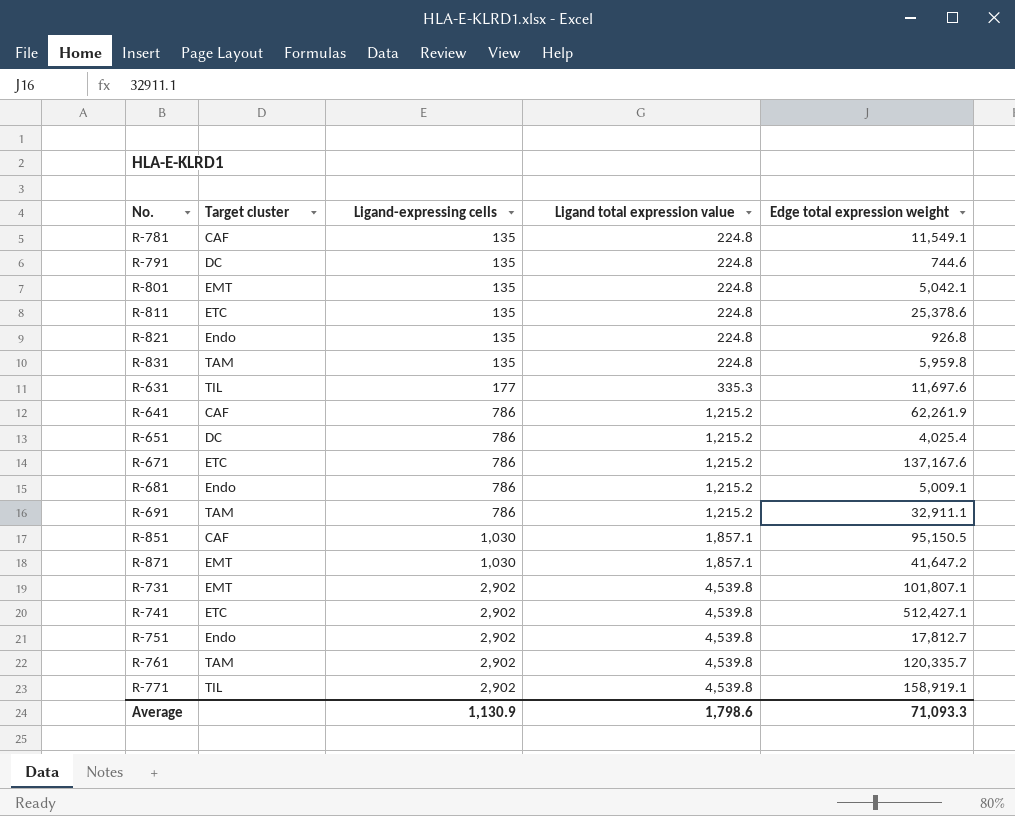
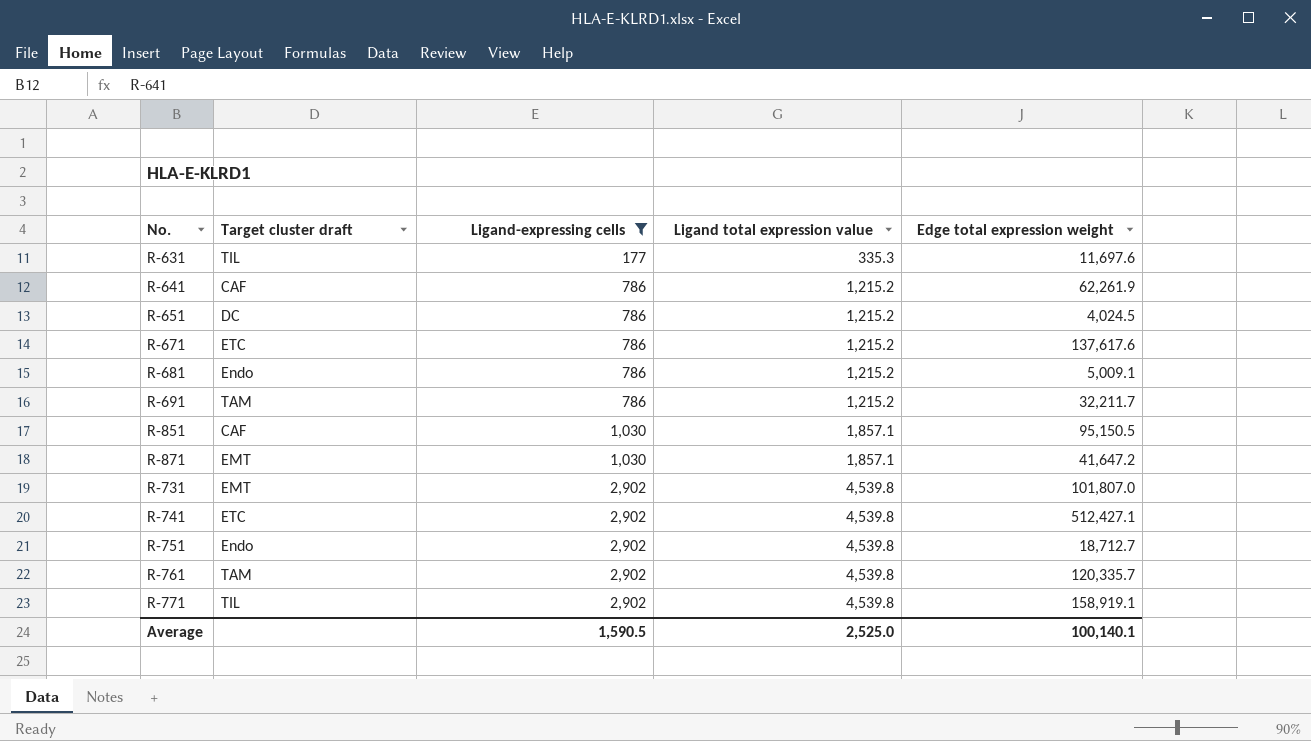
filter: none -> Ligand-expressing cells != 135
column name: Target cluster -> Target cluster draft
R-651 | Edge total expression weight: 4,025.4 -> 4,024.5
R-671 | Edge total expression weight: 137,167.6 -> 137,617.6
R-691 | Edge total expression weight: 32,911.1 -> 32,211.7
R-731 | Edge total expression weight: 101,807.1 -> 101,807.0
R-751 | Edge total expression weight: 17,812.7 -> 18,712.7
Average | Ligand-expressing cells: 1,130.9 -> 1,590.5
Average | Ligand total expression value: 1,798.6 -> 2,525.0
Average | Edge total expression weight: 71,093.3 -> 100,140.1

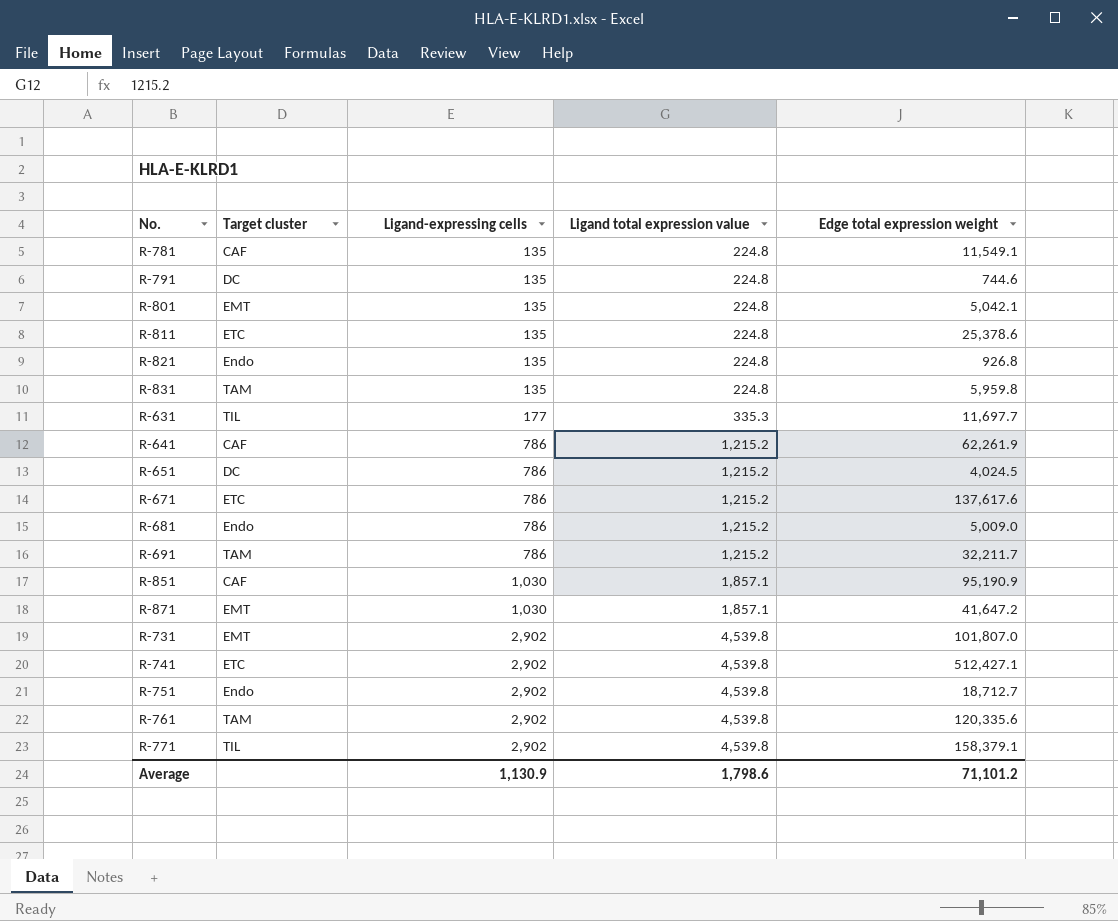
filter: Ligand-expressing cells != 135 -> none
column name: Target cluster draft -> Target cluster
R-631 | Edge total expression weight: 11,697.6 -> 11,697.7
R-681 | Edge total expression weight: 5,009.1 -> 5,009.0
R-851 | Edge total expression weight: 95,150.5 -> 95,190.9
R-761 | Edge total expression weight: 120,335.7 -> 120,335.6
R-771 | Edge total expression weight: 158,919.1 -> 158,379.1
Average | Ligand-expressing cells: 1,590.5 -> 1,130.9
Average | Ligand total expression value: 2,525.0 -> 1,798.6
Average | Edge total expression weight: 100,140.1 -> 71,101.2

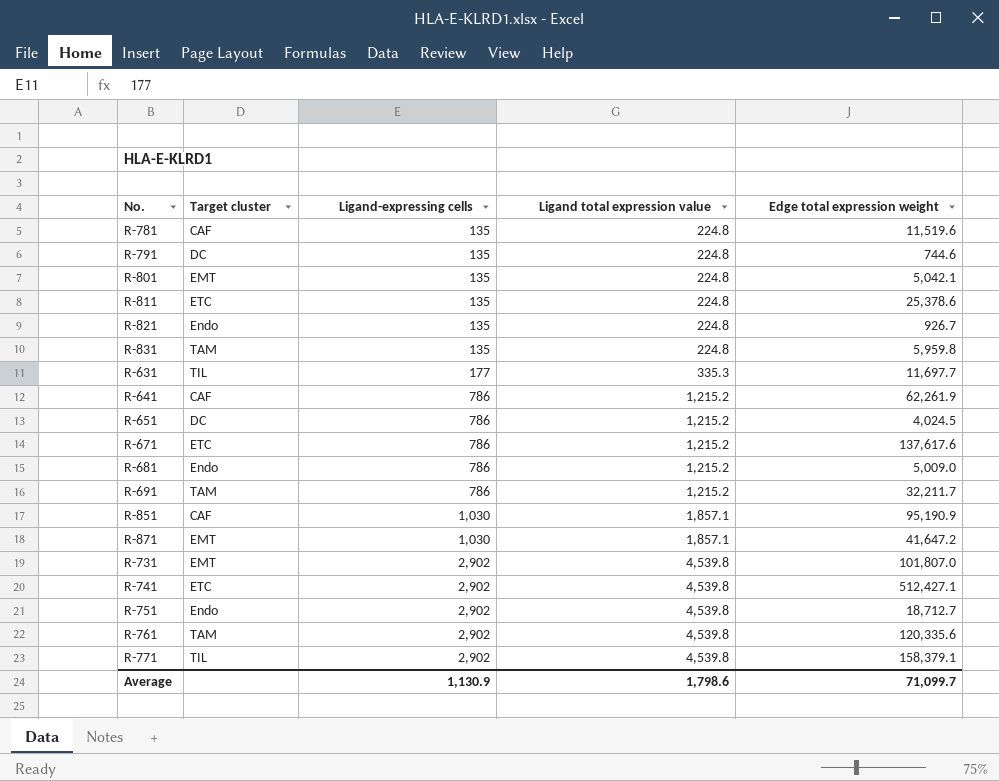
R-781 | Edge total expression weight: 11,549.1 -> 11,519.6
R-821 | Edge total expression weight: 926.8 -> 926.7
Average | Edge total expression weight: 71,101.2 -> 71,099.7

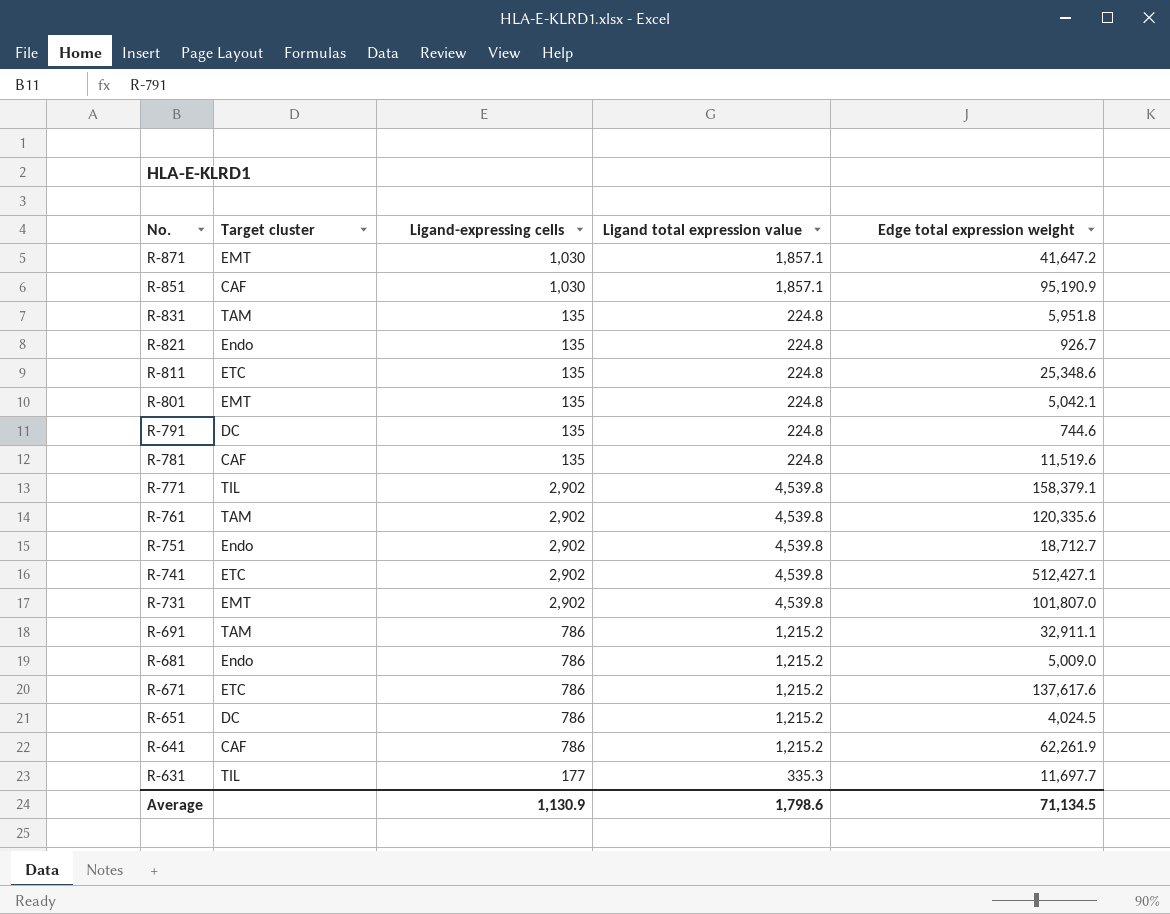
row order: Ligand-expressing cells ascending -> No. descending
R-831 | Edge total expression weight: 5,959.8 -> 5,951.8
R-811 | Edge total expression weight: 25,378.6 -> 25,348.6
R-691 | Edge total expression weight: 32,211.7 -> 32,911.1
Average | Edge total expression weight: 71,099.7 -> 71,134.5

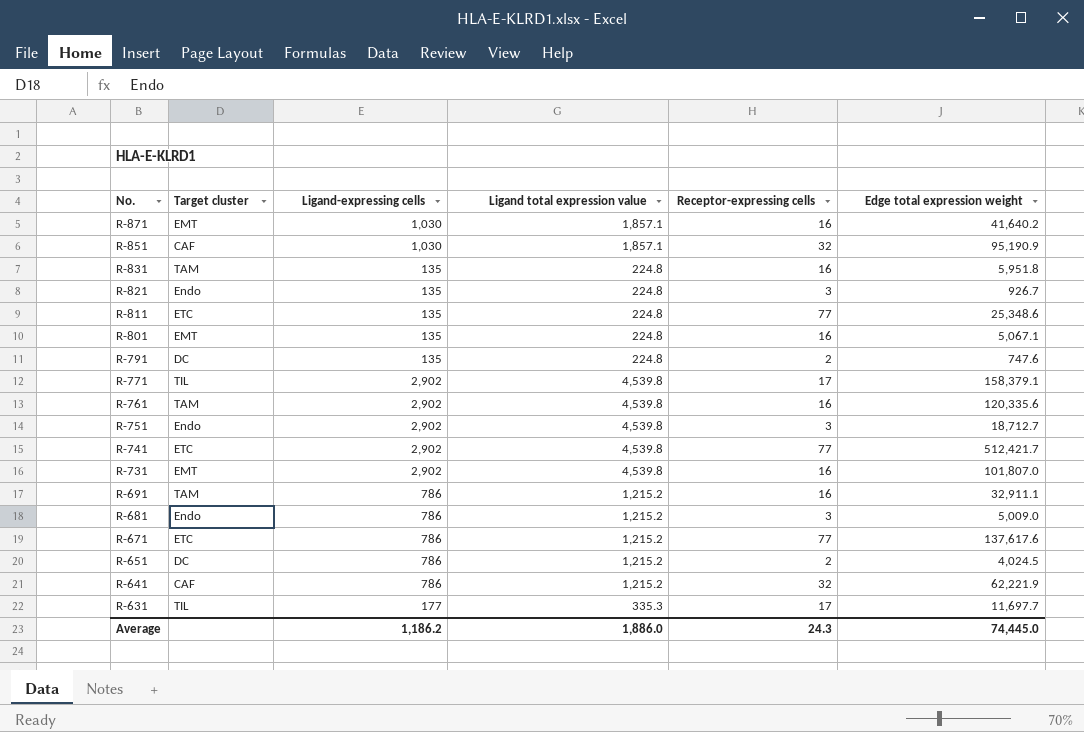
column Receptor-expressing cells | position: none -> 5
row R-781: CAF | 135 | 224.8 | 11,519.6 -> none
R-871 | Edge total expression weight: 41,647.2 -> 41,640.2
R-801 | Edge total expression weight: 5,042.1 -> 5,067.1
R-791 | Edge total expression weight: 744.6 -> 747.6
R-741 | Edge total expression weight: 512,427.1 -> 512,421.7
R-641 | Edge total expression weight: 62,261.9 -> 62,221.9
Average | Ligand-expressing cells: 1,130.9 -> 1,186.2
Average | Ligand total expression value: 1,798.6 -> 1,886.0
Average | Edge total expression weight: 71,134.5 -> 74,445.0

